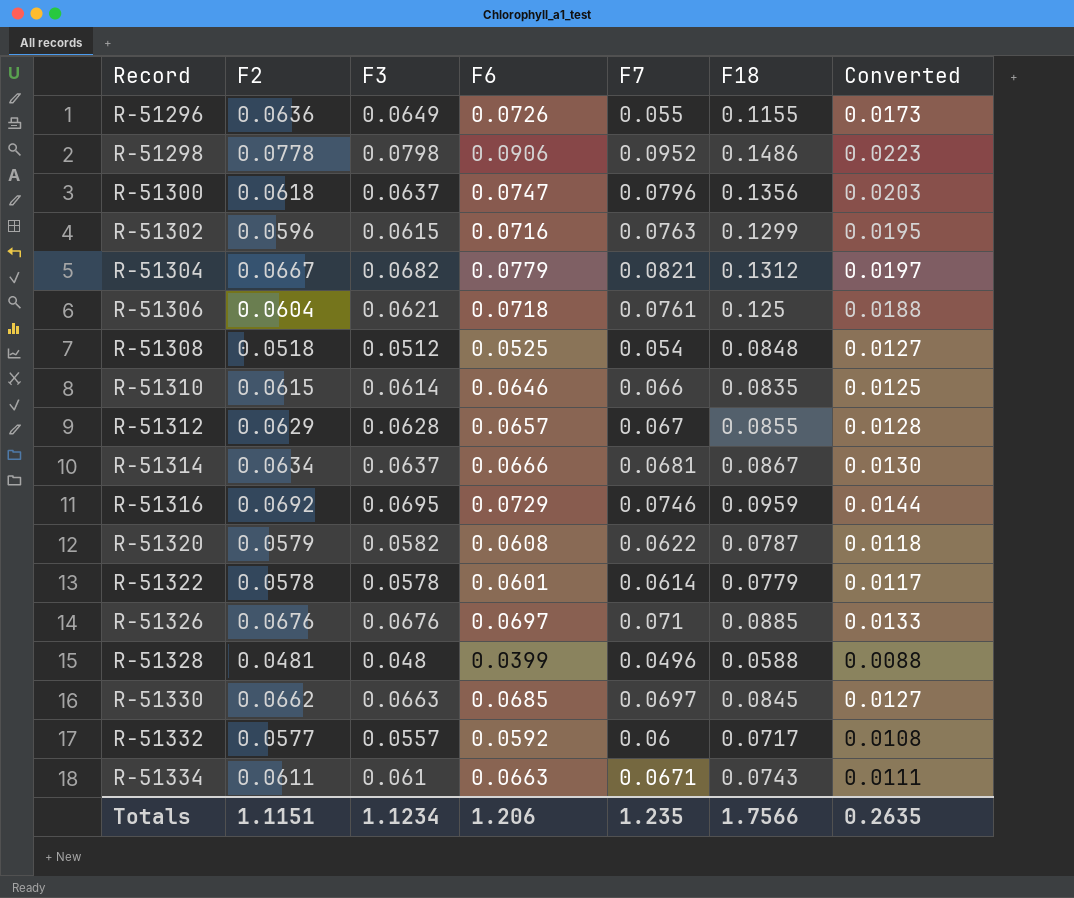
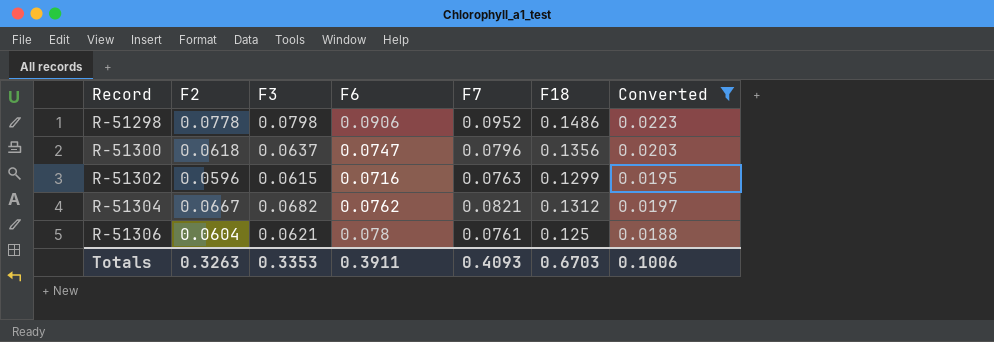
filter: none -> Converted >= 0.0188
R-51304 | F6: 0.0779 -> 0.0762
R-51306 | F6: 0.0718 -> 0.078
Totals | F2: 1.1151 -> 0.3263
Totals | F3: 1.1234 -> 0.3353
Totals | F6: 1.206 -> 0.3911
Totals | F7: 1.235 -> 0.4093
Totals | F18: 1.7566 -> 0.6703
Totals | Converted: 0.2635 -> 0.1006

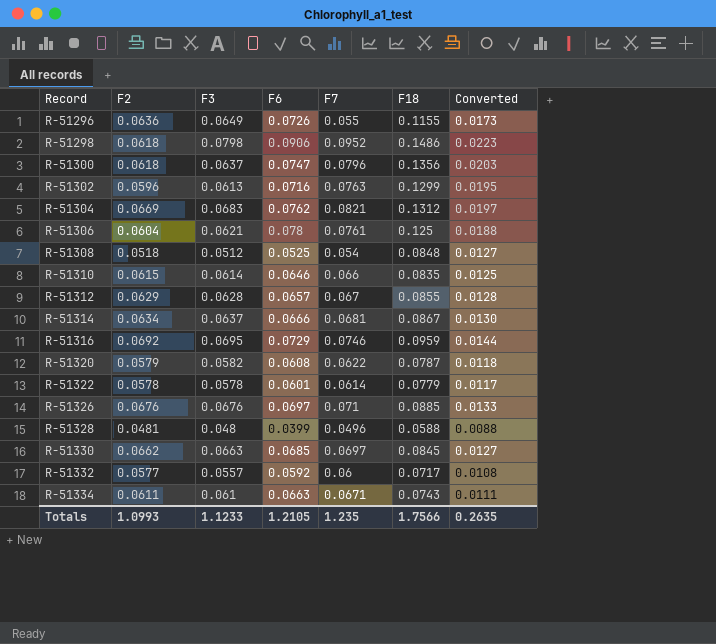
filter: Converted >= 0.0188 -> none
R-51298 | F2: 0.0778 -> 0.0618
R-51302 | F3: 0.0615 -> 0.0613
R-51304 | F2: 0.0667 -> 0.0669
R-51304 | F3: 0.0682 -> 0.0683
Totals | F2: 0.3263 -> 1.0993
Totals | F3: 0.3353 -> 1.1233
Totals | F6: 0.3911 -> 1.2105
Totals | F7: 0.4093 -> 1.235
Totals | F18: 0.6703 -> 1.7566
Totals | Converted: 0.1006 -> 0.2635

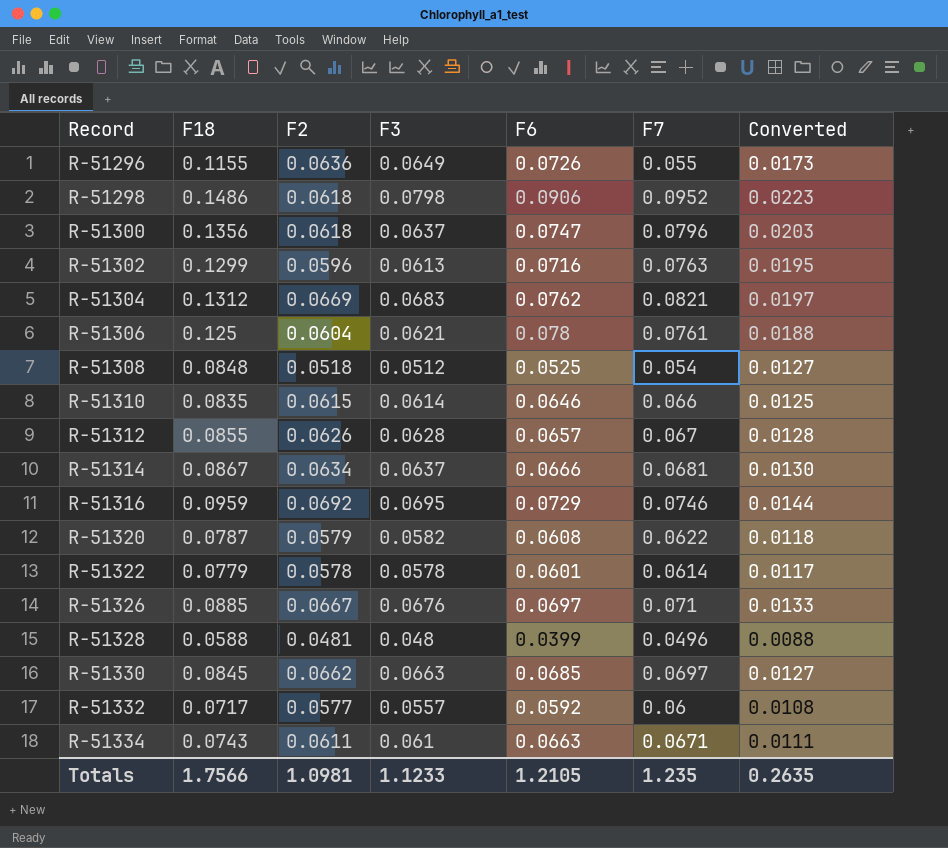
column F18 | position: 6 -> 2
R-51312 | F2: 0.0629 -> 0.0626
R-51326 | F2: 0.0676 -> 0.0667
Totals | F2: 1.0993 -> 1.0981

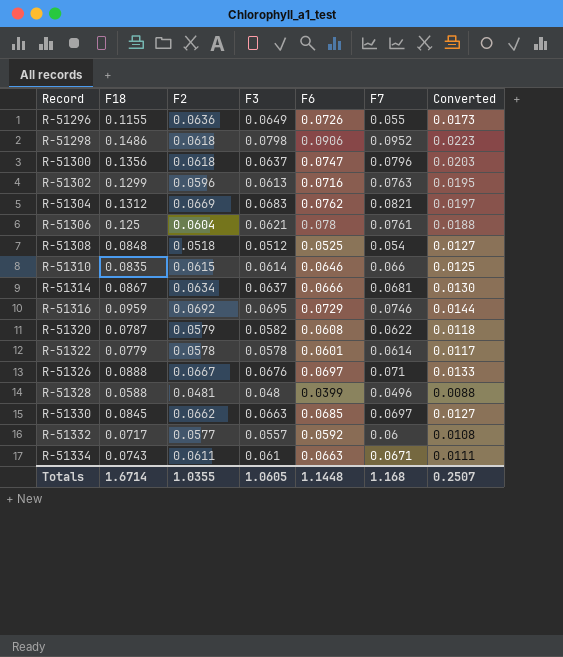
row R-51312: 0.0855 | 0.0626 | 0.0628 | 0.0657 | 0.067 | 0.0128 -> none
R-51326 | F18: 0.0885 -> 0.0888
Totals | F18: 1.7566 -> 1.6714
Totals | F2: 1.0981 -> 1.0355
Totals | F3: 1.1233 -> 1.0605
Totals | F6: 1.2105 -> 1.1448
Totals | F7: 1.235 -> 1.168
Totals | Converted: 0.2635 -> 0.2507

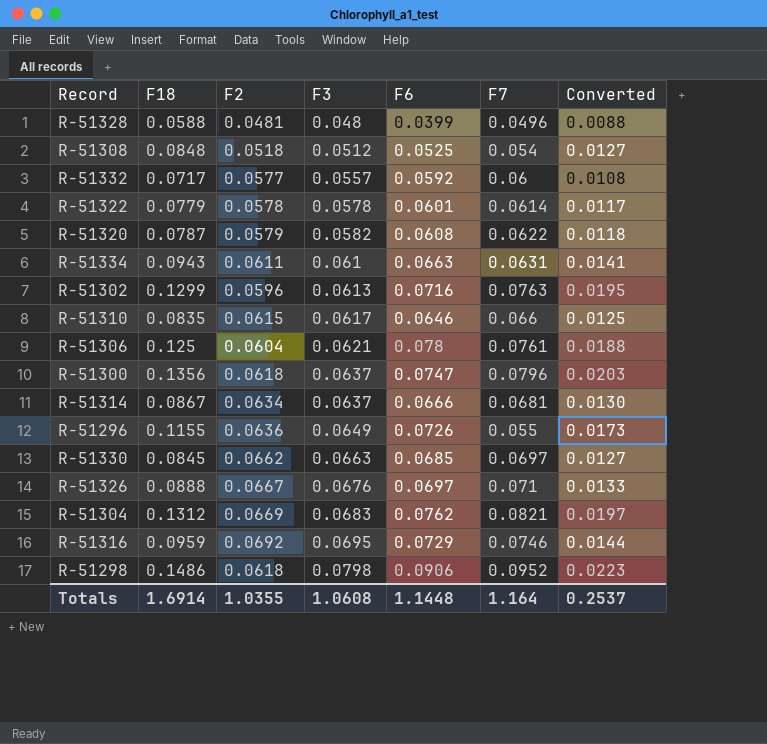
row order: Record ascending -> F3 ascending
R-51334 | F18: 0.0743 -> 0.0943
R-51334 | F7: 0.0671 -> 0.0631
R-51334 | Converted: 0.0111 -> 0.0141
R-51310 | F3: 0.0614 -> 0.0617
Totals | F18: 1.6714 -> 1.6914
Totals | F3: 1.0605 -> 1.0608
Totals | F7: 1.168 -> 1.164
Totals | Converted: 0.2507 -> 0.2537

